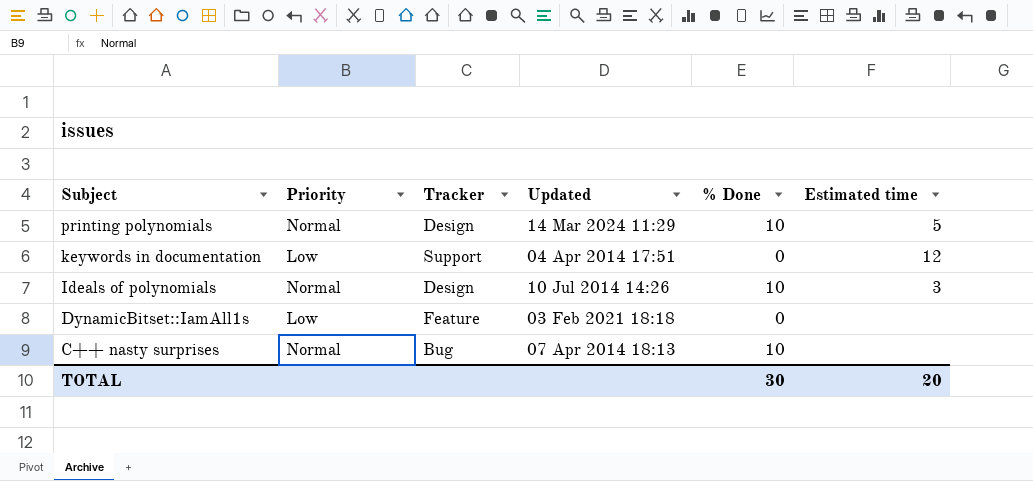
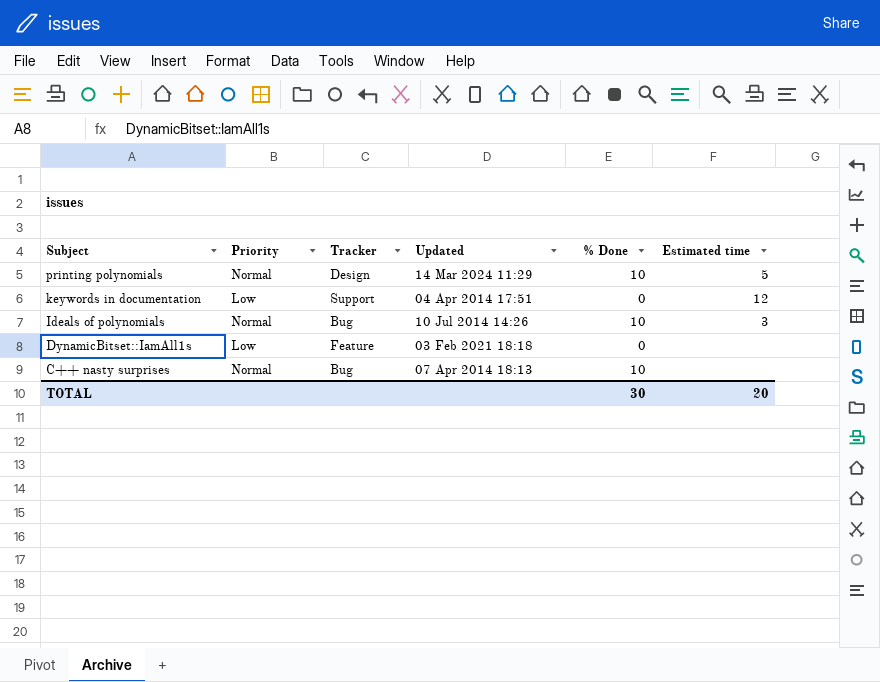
Ideals of polynomials | Tracker: Design -> Bug

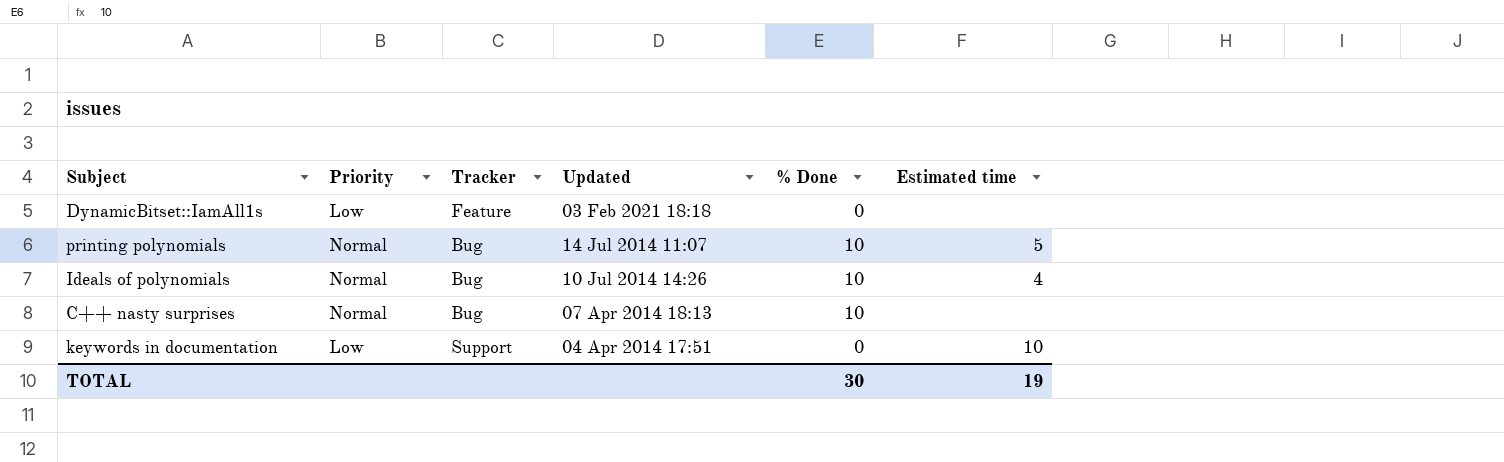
row order: Subject descending -> Updated descending
printing polynomials | Tracker: Design -> Bug
printing polynomials | Updated: 14 Mar 2024 11:29 -> 14 Jul 2014 11:07
Ideals of polynomials | Estimated time: 3 -> 4
keywords in documentation | Estimated time: 12 -> 10
TOTAL | Estimated time: 20 -> 19

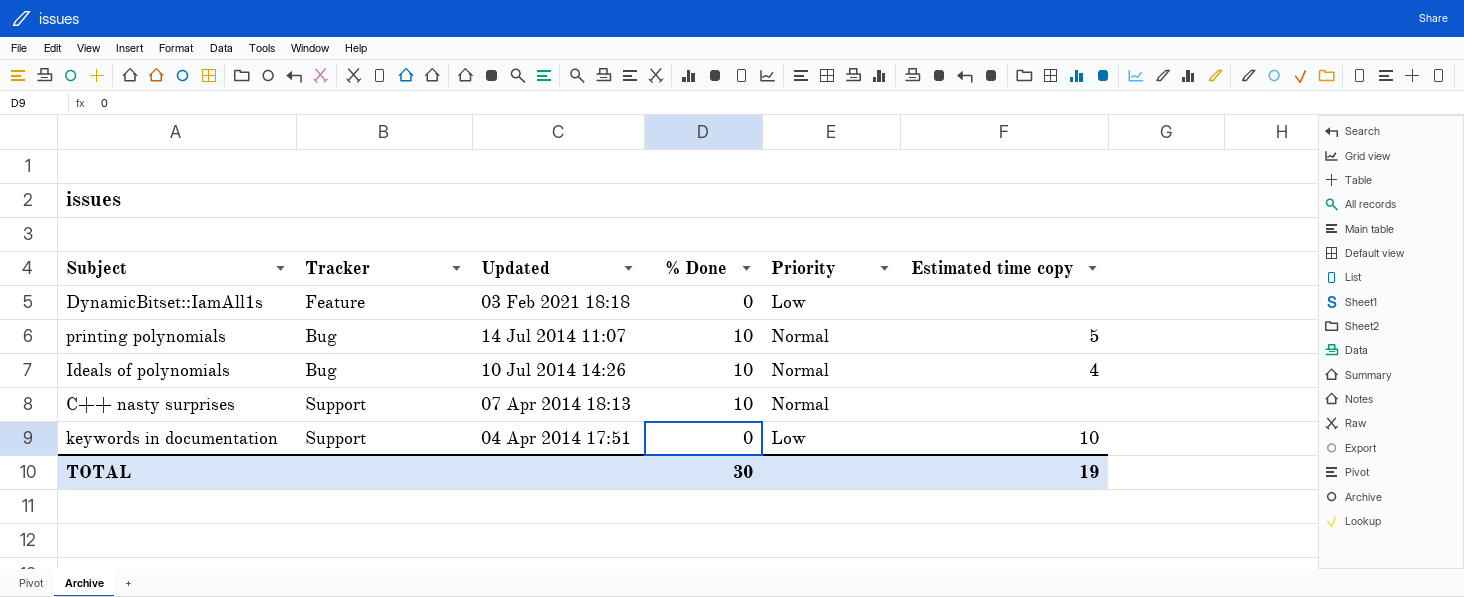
column Priority | position: 2 -> 5
column name: Estimated time -> Estimated time copy
C++ nasty surprises | Tracker: Bug -> Support

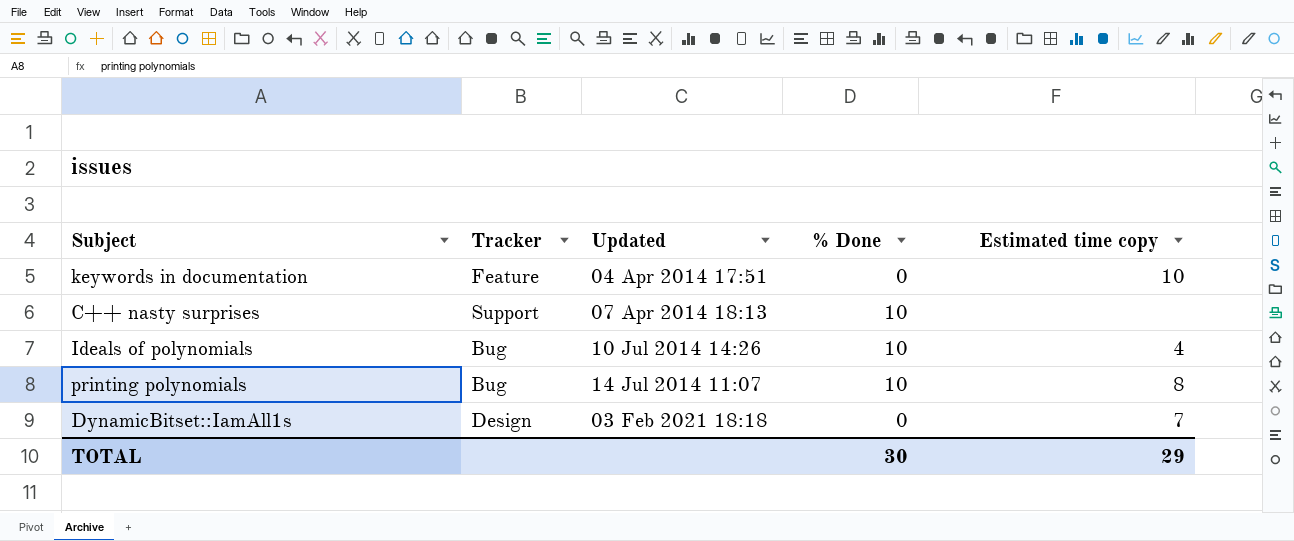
row order: Updated descending -> Updated ascending
column Priority | position: 5 -> none
keywords in documentation | Tracker: Support -> Feature
printing polynomials | Estimated time copy: 5 -> 8
DynamicBitset::IamAll1s | Tracker: Feature -> Design
DynamicBitset::IamAll1s | Estimated time copy: none -> 7
TOTAL | Estimated time copy: 19 -> 29

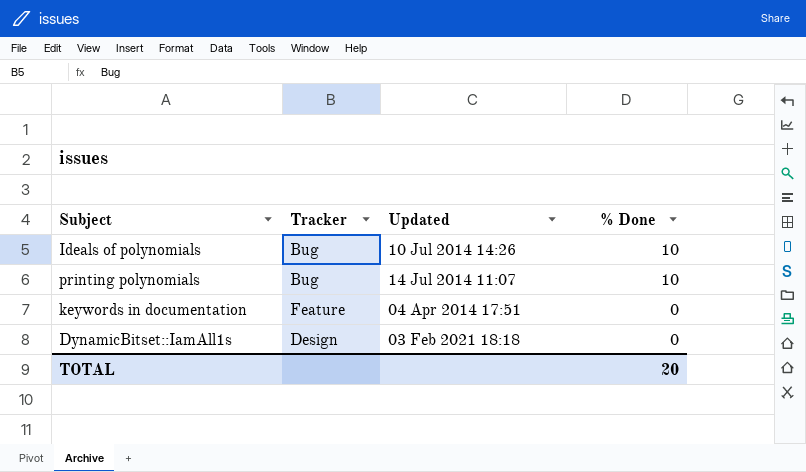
row order: Updated ascending -> % Done descending
column Estimated time copy | position: 5 -> none
row C++ nasty surprises: Support | 07 Apr 2014 18:13 | 10 | none -> none
TOTAL | % Done: 30 -> 20

